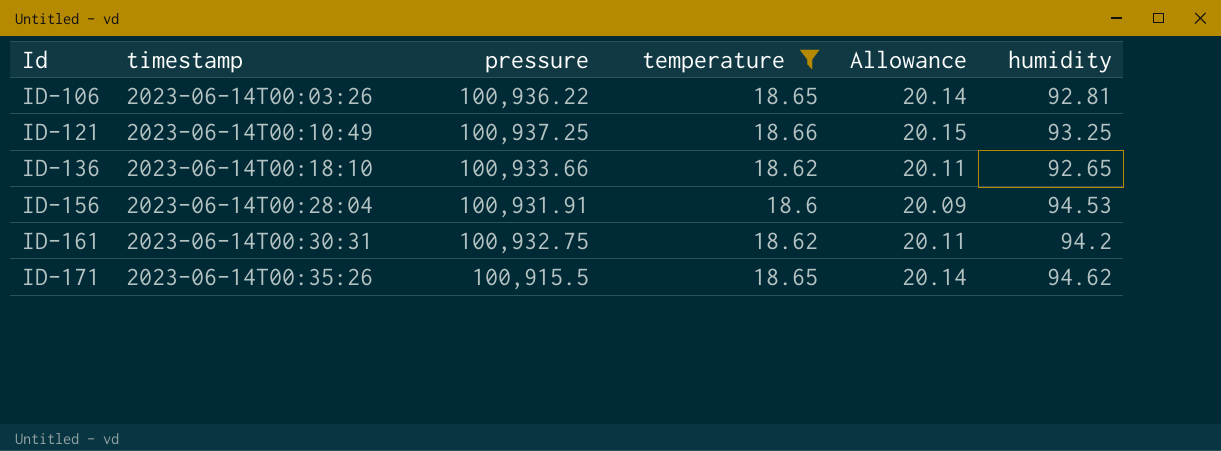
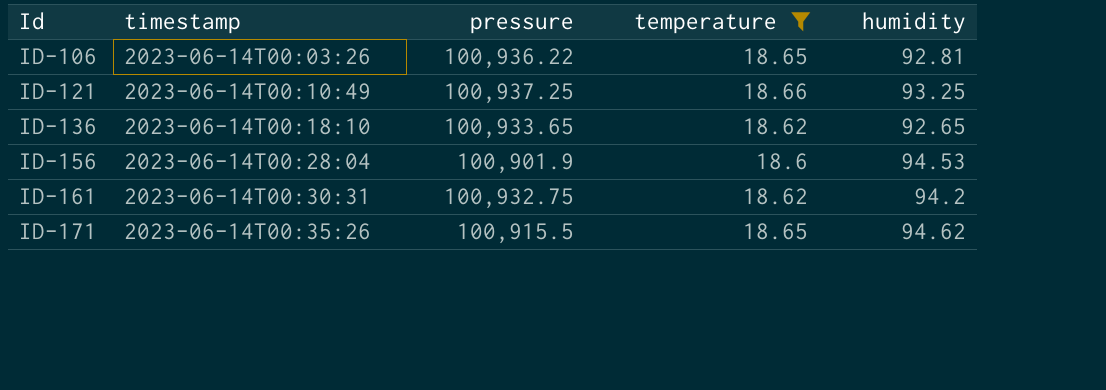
column Allowance | formula: [temperature] * 1.08 -> none
ID-136 | pressure: 100,933.66 -> 100,933.65
ID-156 | pressure: 100,931.91 -> 100,901.9

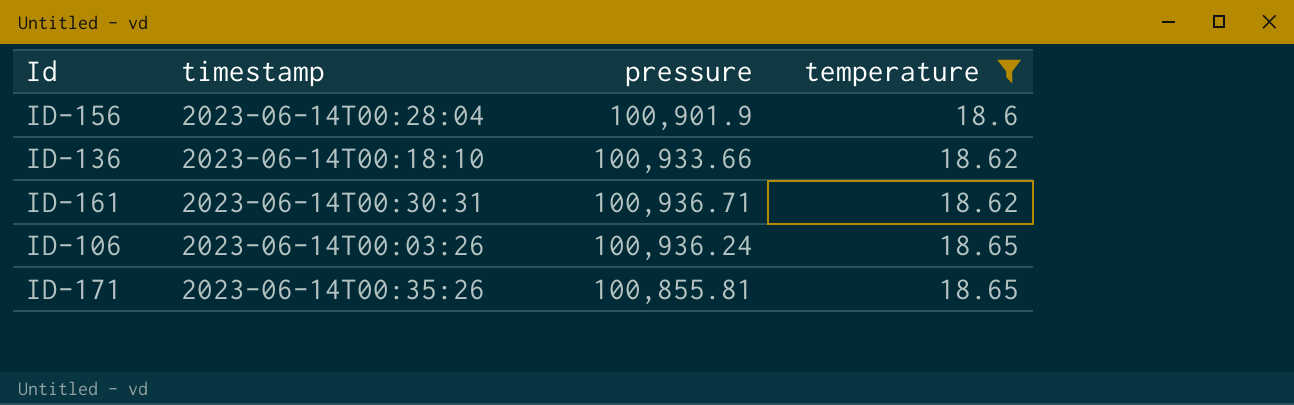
row order: Id ascending -> temperature ascending
column humidity | position: 5 -> none
row ID-121: 2023-06-14T00:10:49 | 100,937.25 | 18.66 | 93.25 -> none
ID-136 | pressure: 100,933.65 -> 100,933.66
ID-161 | pressure: 100,932.75 -> 100,936.71
ID-106 | pressure: 100,936.22 -> 100,936.24
ID-171 | pressure: 100,915.5 -> 100,855.81

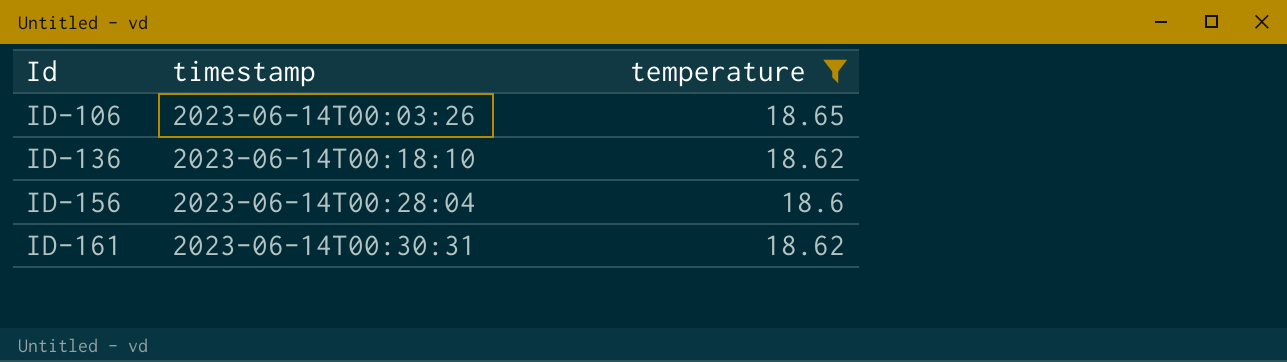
row order: temperature ascending -> Id ascending
column pressure | position: 3 -> none
row ID-171: 2023-06-14T00:35:26 | 100,855.81 | 18.65 -> none

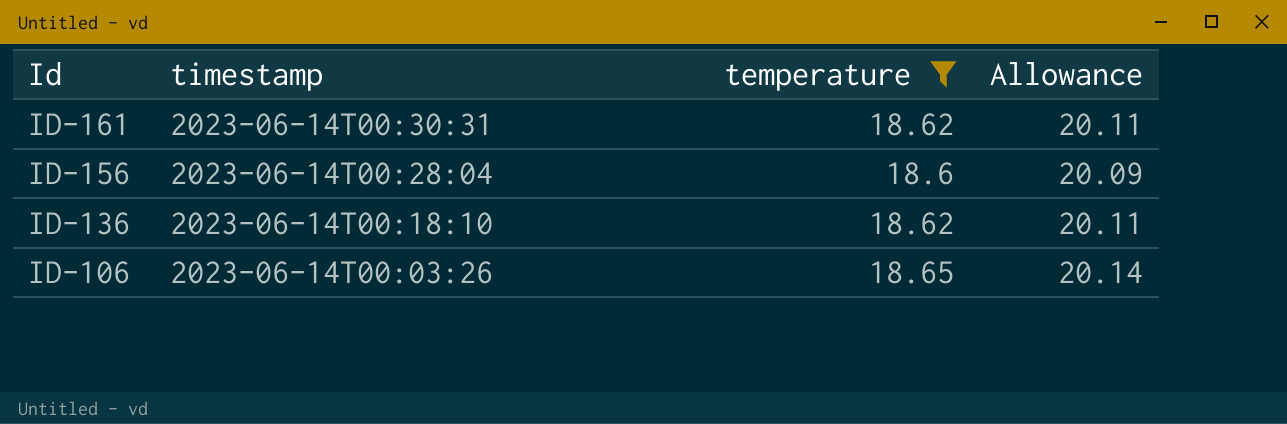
row order: Id ascending -> Id descending
column Allowance | formula: none -> [temperature] * 1.08

